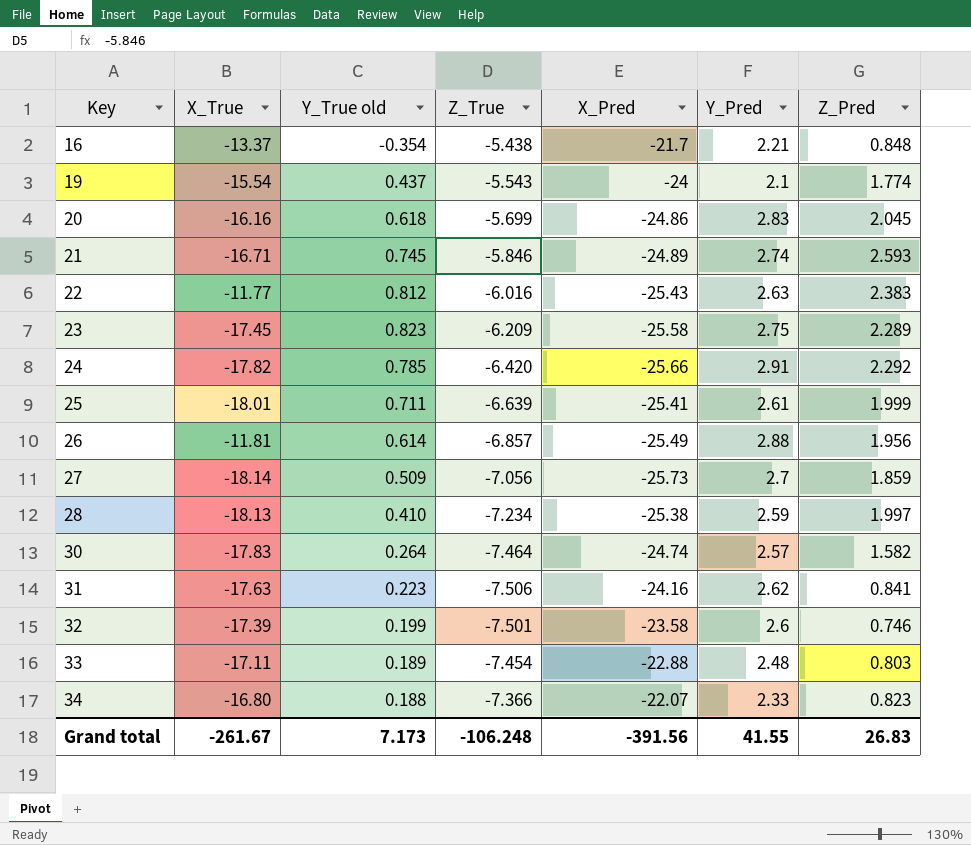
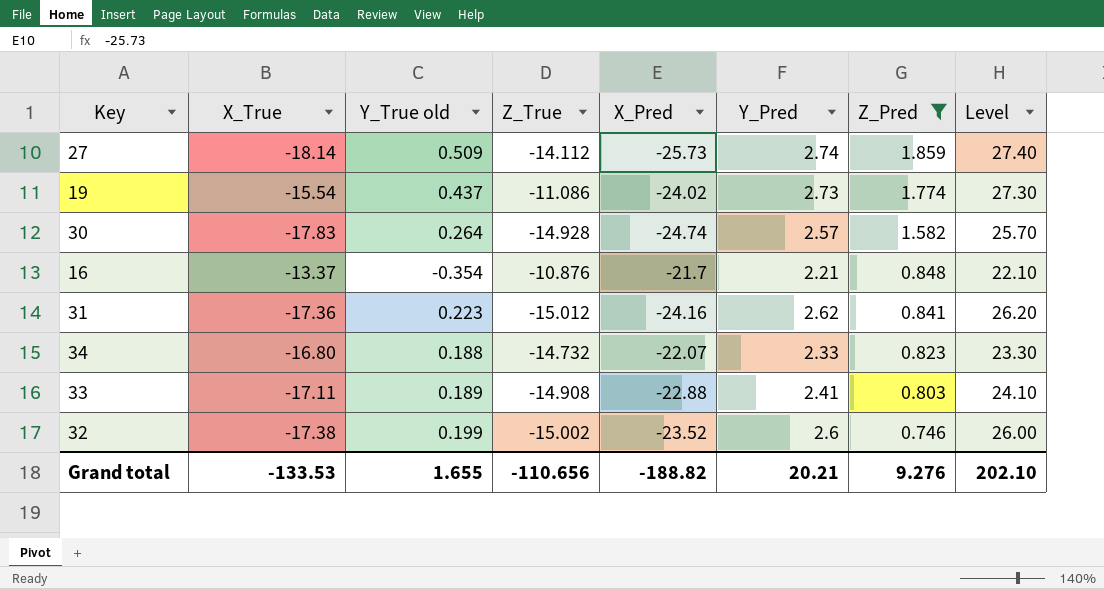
filter: none -> Z_Pred <= 1.859
row order: Key ascending -> Z_Pred descending
column Level | formula: none -> [Y_Pred] * 10
27 | Z_True: -7.056 -> -14.112
27 | Y_Pred: 2.7 -> 2.74
19 | Z_True: -5.543 -> -11.086
19 | X_Pred: -24 -> -24.02
19 | Y_Pred: 2.1 -> 2.73
30 | Z_True: -7.464 -> -14.928
16 | Z_True: -5.438 -> -10.876
31 | X_True: -17.63 -> -17.36
31 | Z_True: -7.506 -> -15.012
34 | Z_True: -7.366 -> -14.732
33 | Z_True: -7.454 -> -14.908
33 | Y_Pred: 2.48 -> 2.41
32 | X_True: -17.39 -> -17.38
32 | Z_True: -7.501 -> -15.002
32 | X_Pred: -23.58 -> -23.52
Grand total | X_True: -261.67 -> -133.53
Grand total | Y_True old: 7.173 -> 1.655
Grand total | Z_True: -106.248 -> -110.656
Grand total | X_Pred: -391.56 -> -188.82
Grand total | Y_Pred: 41.55 -> 20.21
Grand total | Z_Pred: 26.83 -> 9.276

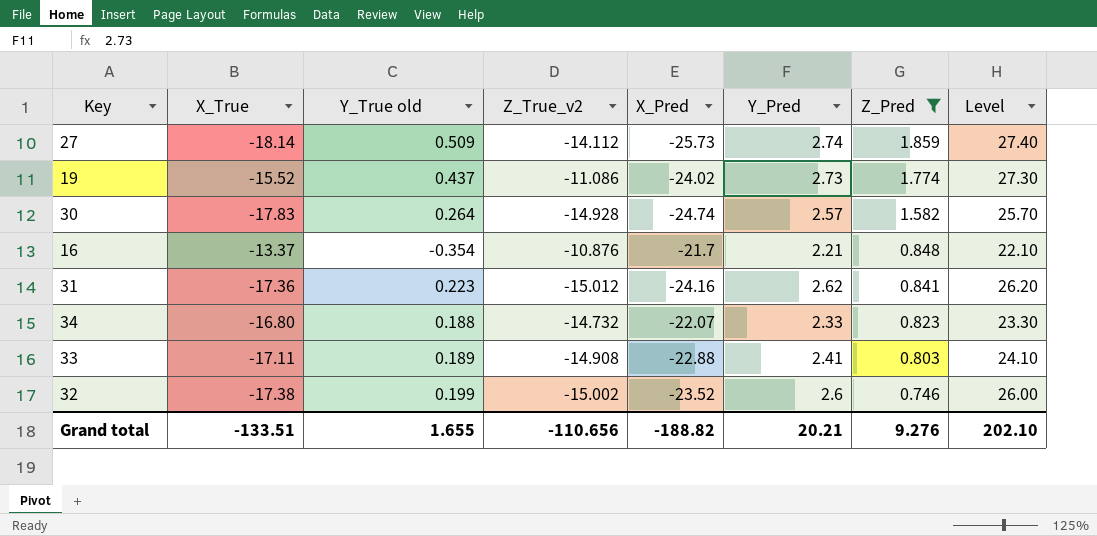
column name: Z_True -> Z_True_v2
19 | X_True: -15.54 -> -15.52
Grand total | X_True: -133.53 -> -133.51

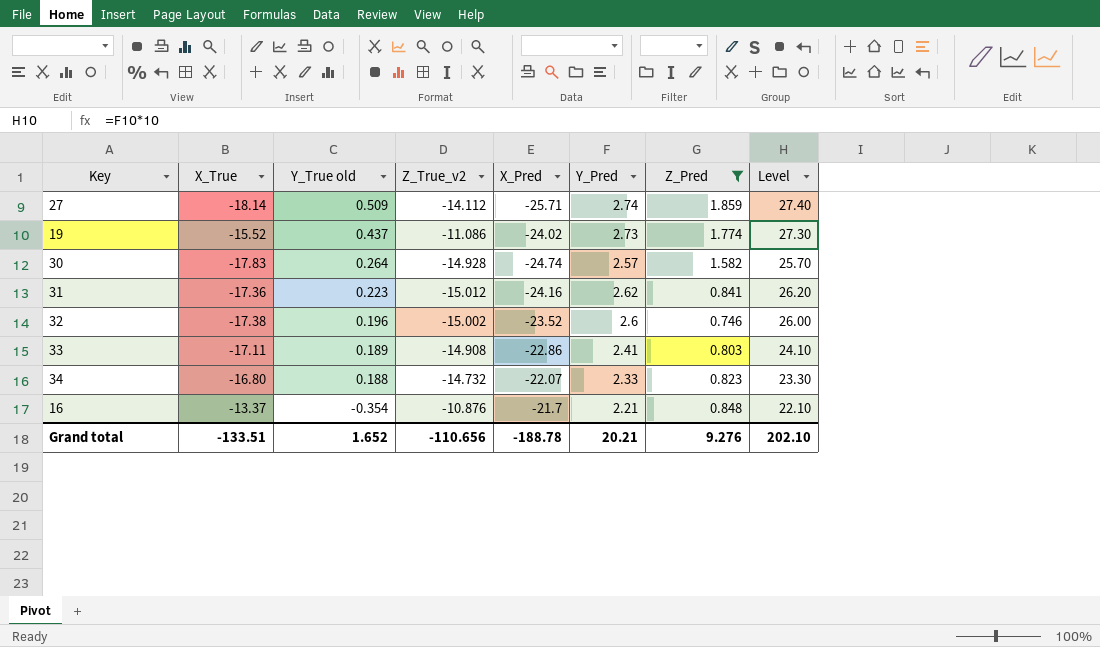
row order: Z_Pred descending -> Y_True old descending
27 | X_Pred: -25.73 -> -25.71
32 | Y_True old: 0.199 -> 0.196
33 | X_Pred: -22.88 -> -22.86
Grand total | Y_True old: 1.655 -> 1.652
Grand total | X_Pred: -188.82 -> -188.78

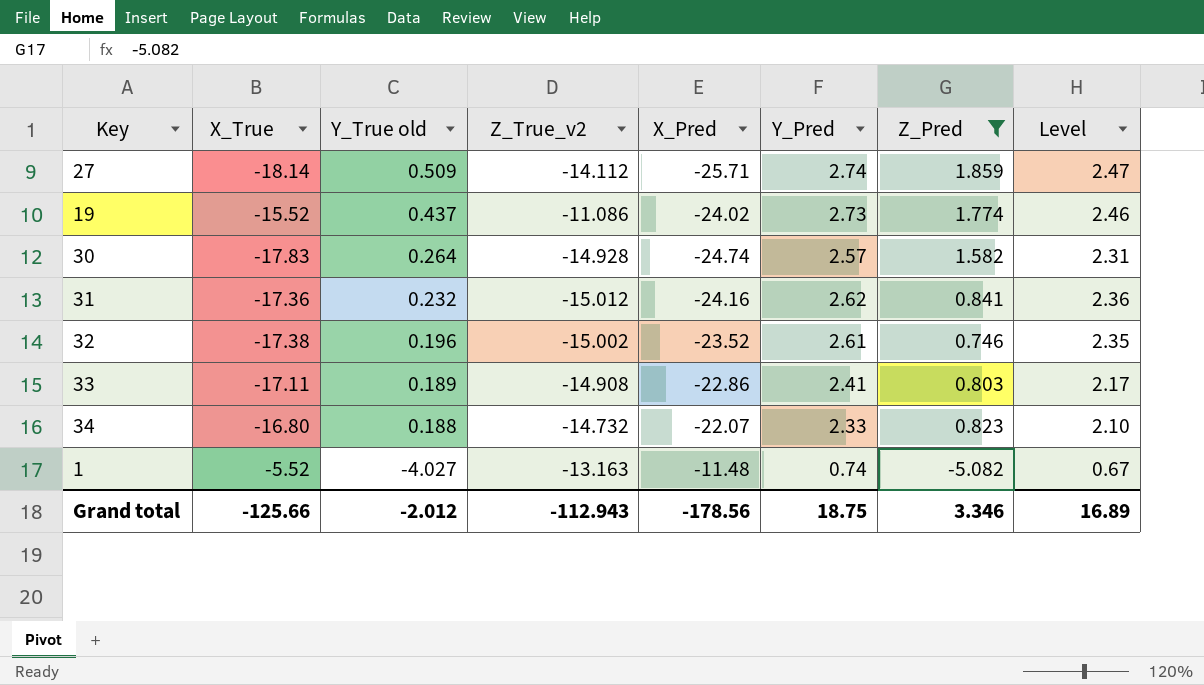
column Level | formula: [Y_Pred] * 10 -> [Y_Pred] * 0.9
row 16: -13.37 | -0.354 | -10.876 | -21.7 | 2.21 | 0.848 | 22.10 -> none
31 | Y_True old: 0.223 -> 0.232
32 | Y_Pred: 2.6 -> 2.61
row 1: none -> -5.52 | -4.027 | -13.163 | -11.48 | 0.74 | -5.082 | 0.67
Grand total | X_True: -133.51 -> -125.66
Grand total | Y_True old: 1.652 -> -2.012
Grand total | Z_True_v2: -110.656 -> -112.943
Grand total | X_Pred: -188.78 -> -178.56
Grand total | Y_Pred: 20.21 -> 18.75
Grand total | Z_Pred: 9.276 -> 3.346
Grand total | Level: 202.10 -> 16.89

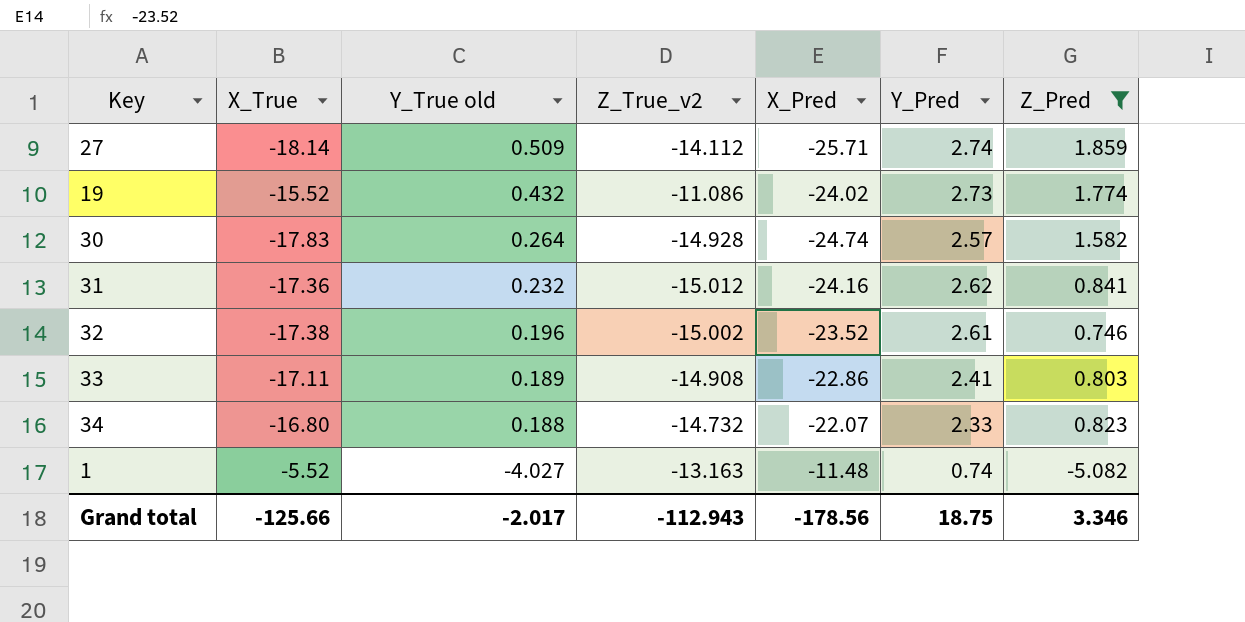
column Level | formula: [Y_Pred] * 0.9 -> none
19 | Y_True old: 0.437 -> 0.432
Grand total | Y_True old: -2.012 -> -2.017

